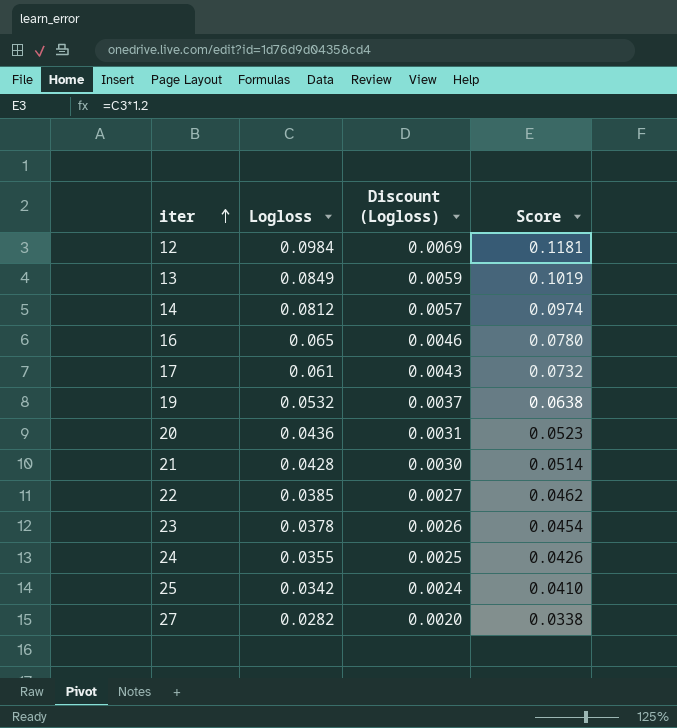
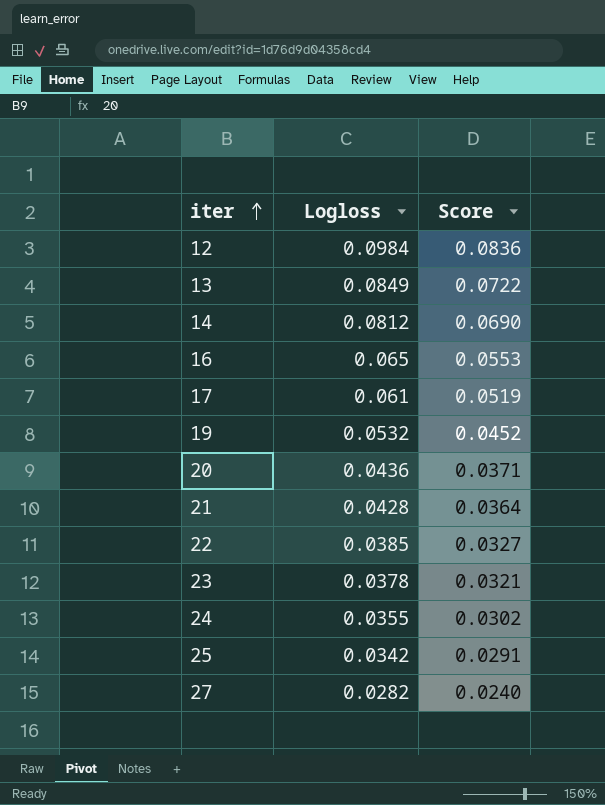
column Discount (Logloss) | formula: [Logloss] * 0.07 -> none
column Score | formula: [Logloss] * 1.2 -> [Logloss] * 0.85

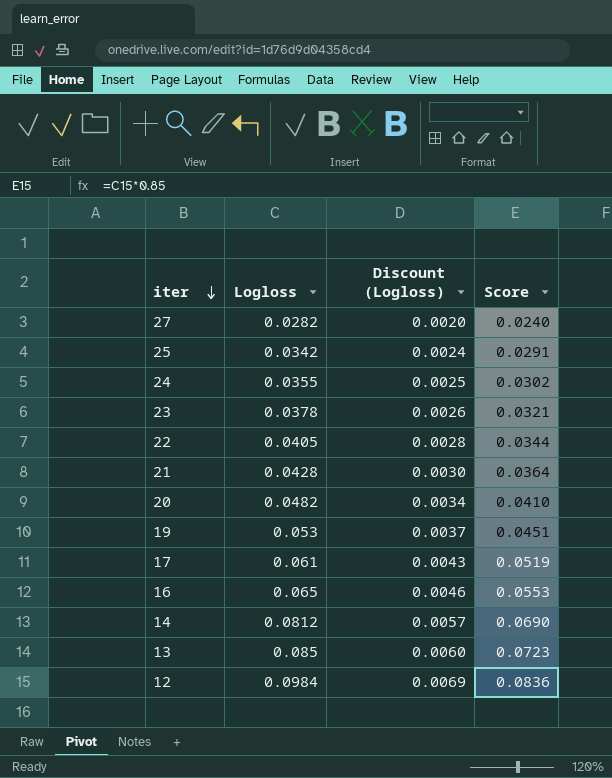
row order: iter ascending -> iter descending
column Discount (Logloss) | formula: none -> [Logloss] * 0.07
22 | Logloss: 0.0385 -> 0.0405
22 | Score: 0.0327 -> 0.0344
20 | Logloss: 0.0436 -> 0.0482
20 | Score: 0.0371 -> 0.0410
19 | Logloss: 0.0532 -> 0.053
19 | Score: 0.0452 -> 0.0451
13 | Logloss: 0.0849 -> 0.085
13 | Score: 0.0722 -> 0.0723

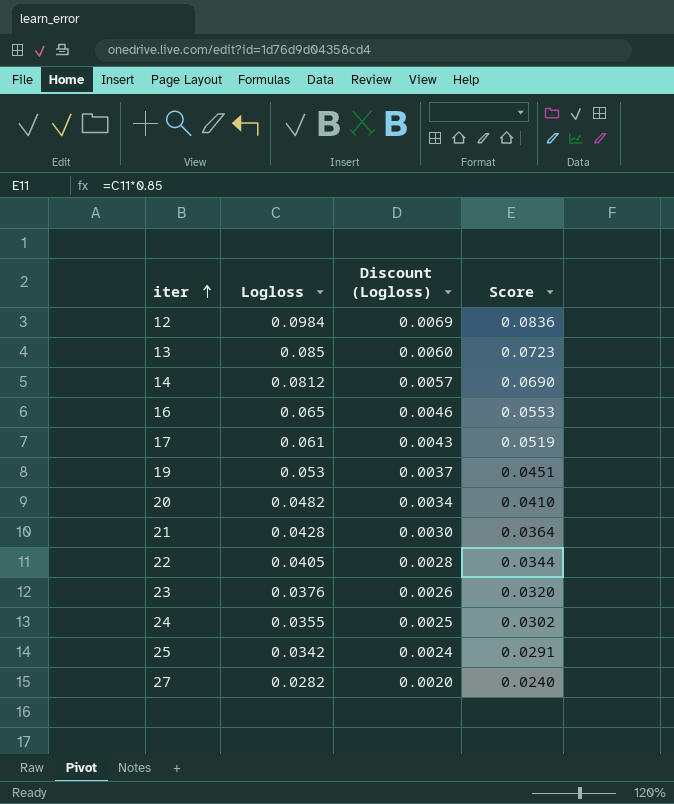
row order: iter descending -> iter ascending
23 | Logloss: 0.0378 -> 0.0376
23 | Score: 0.0321 -> 0.0320

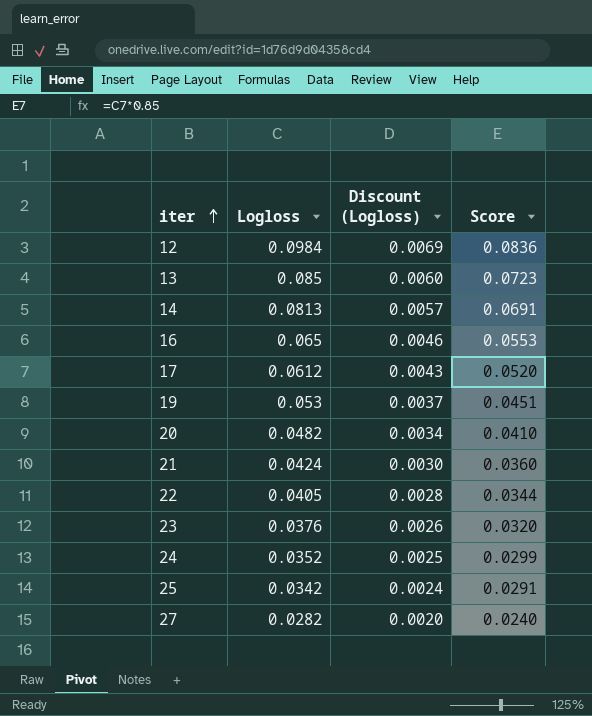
14 | Logloss: 0.0812 -> 0.0813
14 | Score: 0.0690 -> 0.0691
17 | Logloss: 0.061 -> 0.0612
17 | Score: 0.0519 -> 0.0520
21 | Logloss: 0.0428 -> 0.0424
21 | Score: 0.0364 -> 0.0360
24 | Logloss: 0.0355 -> 0.0352
24 | Score: 0.0302 -> 0.0299

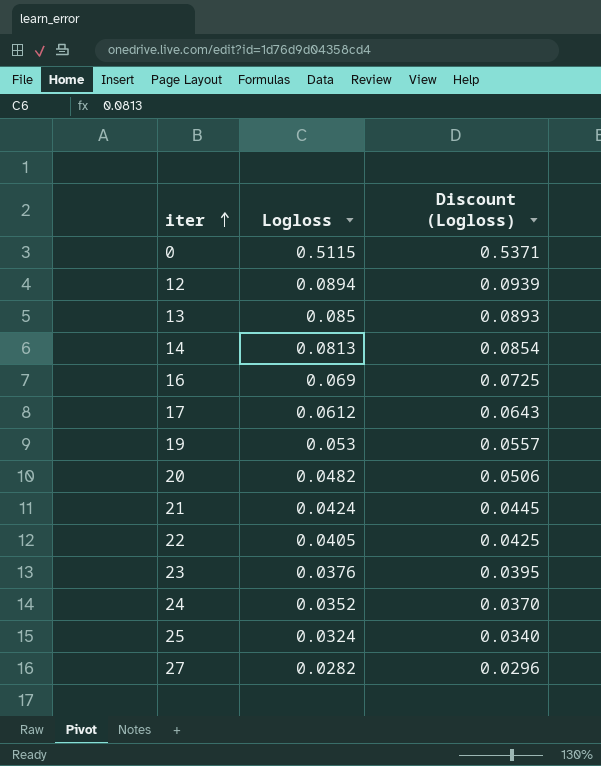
column Score | formula: [Logloss] * 0.85 -> none
column Discount (Logloss) | formula: [Logloss] * 0.07 -> [Logloss] * 1.05
row 0: none -> 0.5115 | 0.5371
12 | Logloss: 0.0984 -> 0.0894
16 | Logloss: 0.065 -> 0.069
25 | Logloss: 0.0342 -> 0.0324

